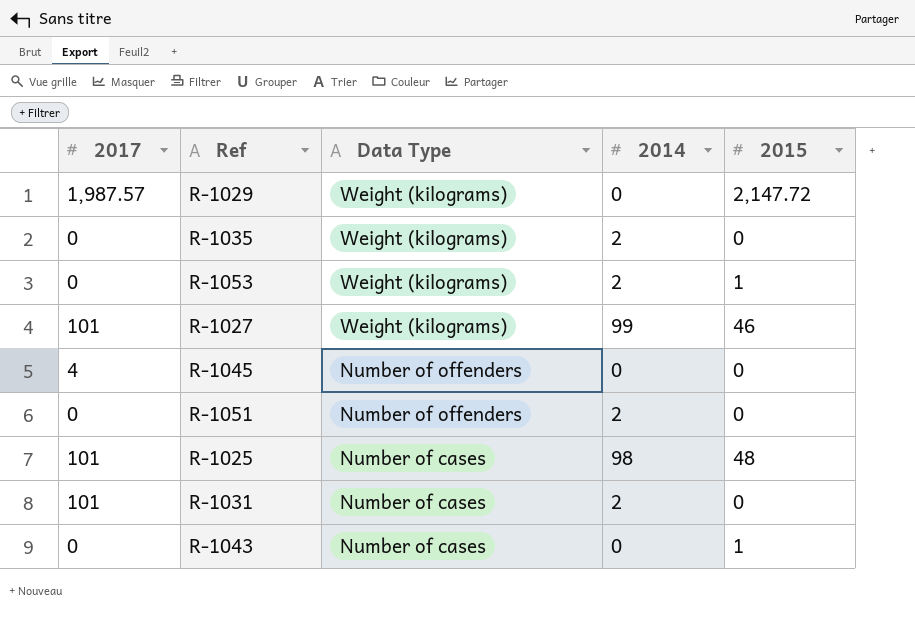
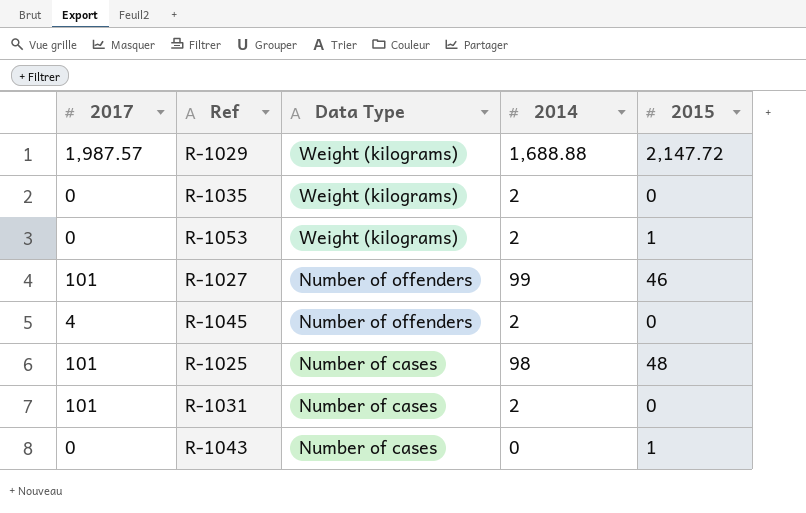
row R-1051: 0 | Number of offenders | 2 | 0 -> none
R-1029 | 2014: 0 -> 1,688.88
R-1027 | Data Type: Weight (kilograms) -> Number of offenders
R-1045 | 2014: 0 -> 2

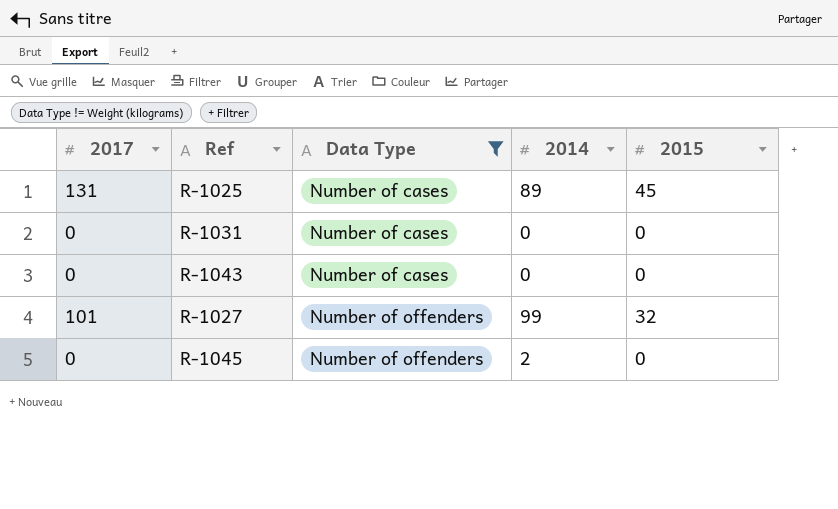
filter: none -> Data Type != Weight (kilograms)
row order: Data Type descending -> Data Type ascending
R-1025 | 2017: 101 -> 131
R-1025 | 2014: 98 -> 89
R-1025 | 2015: 48 -> 45
R-1031 | 2017: 101 -> 0
R-1031 | 2014: 2 -> 0
R-1043 | 2015: 1 -> 0
R-1027 | 2015: 46 -> 32
R-1045 | 2017: 4 -> 0

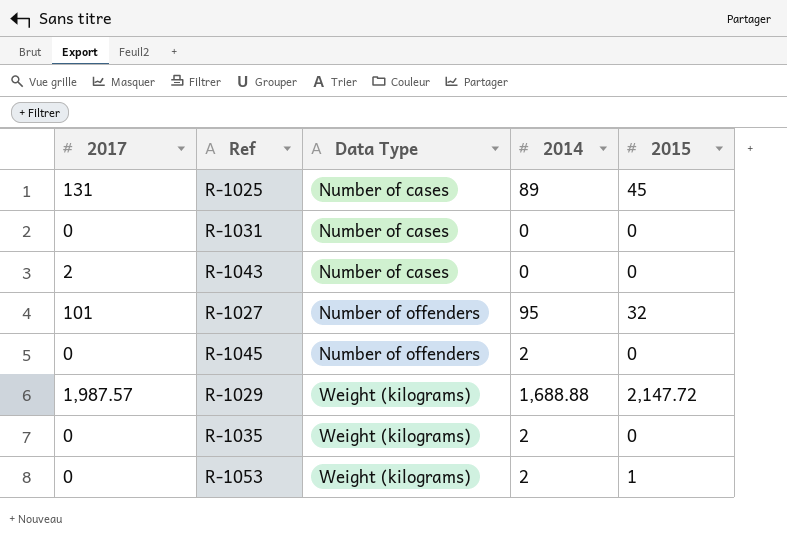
filter: Data Type != Weight (kilograms) -> none
R-1043 | 2017: 0 -> 2
R-1027 | 2014: 99 -> 95

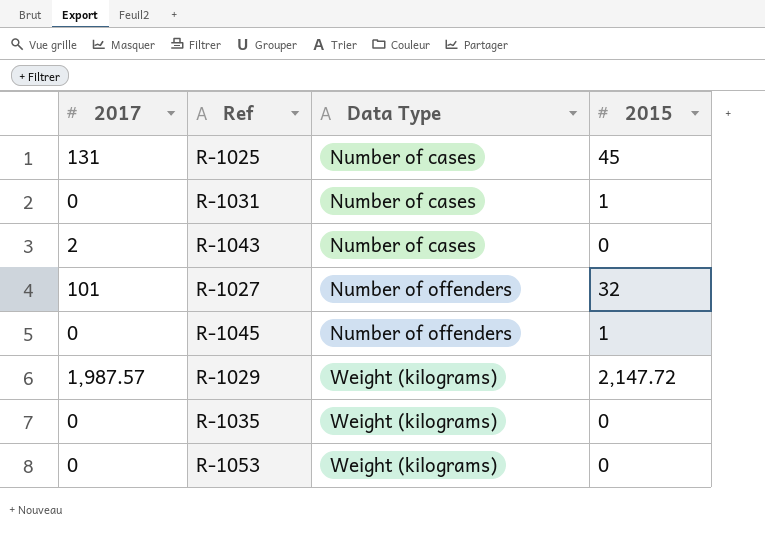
column 2014 | position: 4 -> none
R-1031 | 2015: 0 -> 1
R-1045 | 2015: 0 -> 1
R-1053 | 2015: 1 -> 0

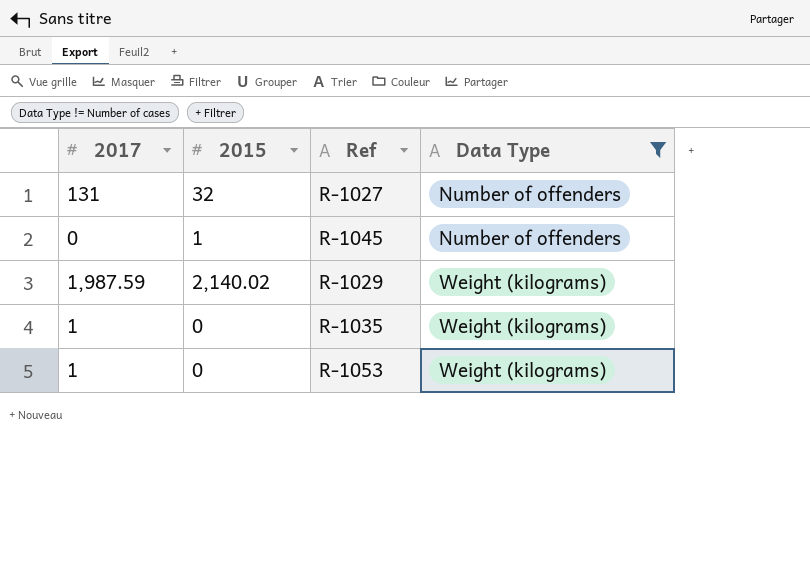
filter: none -> Data Type != Number of cases
column 2015 | position: 4 -> 2
R-1027 | 2017: 101 -> 131
R-1029 | 2017: 1,987.57 -> 1,987.59
R-1029 | 2015: 2,147.72 -> 2,140.02
R-1035 | 2017: 0 -> 1
R-1053 | 2017: 0 -> 1

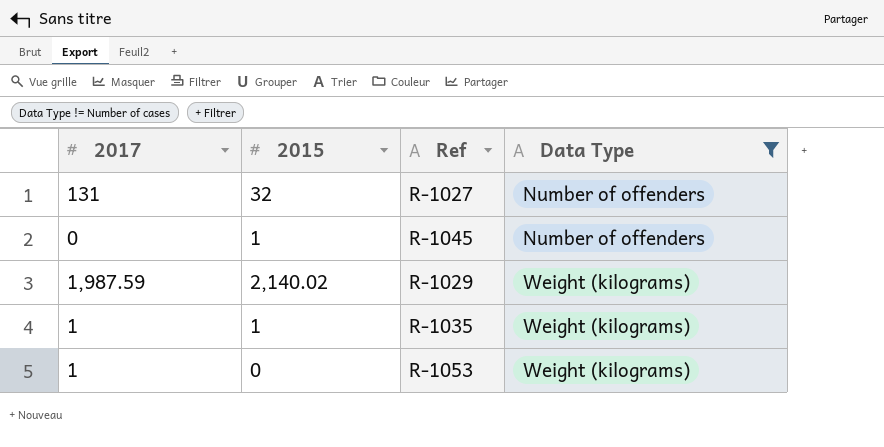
R-1035 | 2015: 0 -> 1

